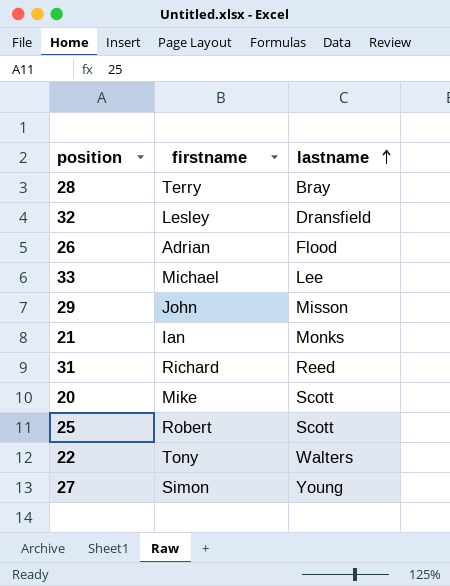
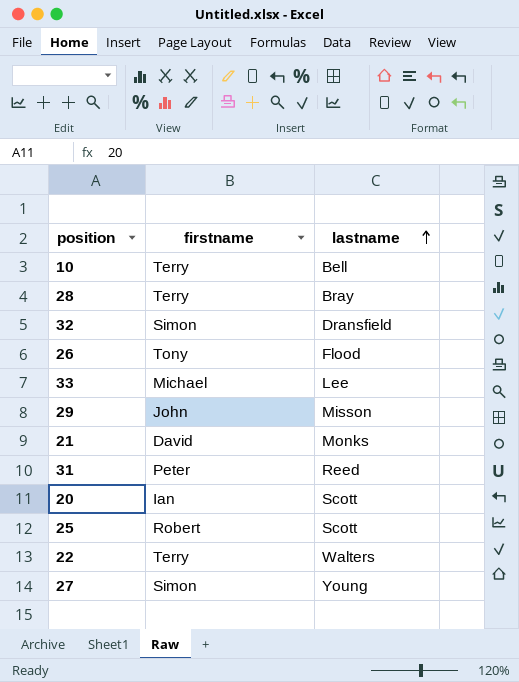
row 10: none -> Terry | Bell
32 | firstname: Lesley -> Simon
26 | firstname: Adrian -> Tony
21 | firstname: Ian -> David
31 | firstname: Richard -> Peter
20 | firstname: Mike -> Ian
22 | firstname: Tony -> Terry

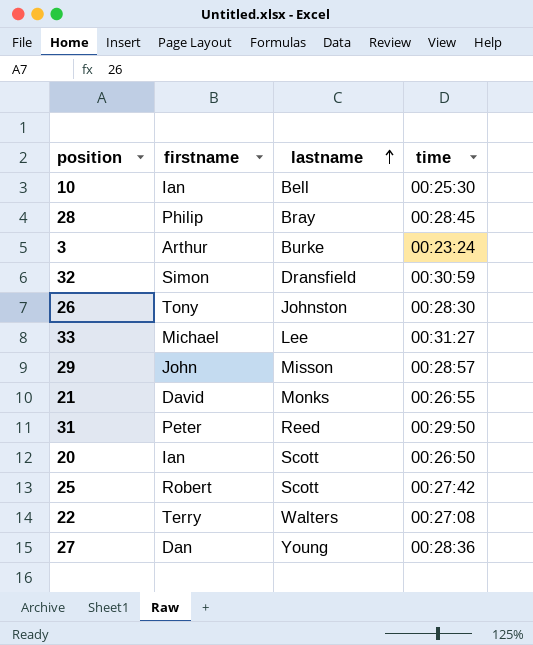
column time | position: none -> 4
10 | firstname: Terry -> Ian
28 | firstname: Terry -> Philip
row 3: none -> Arthur | Burke | 00:23:24
26 | lastname: Flood -> Johnston
27 | firstname: Simon -> Dan

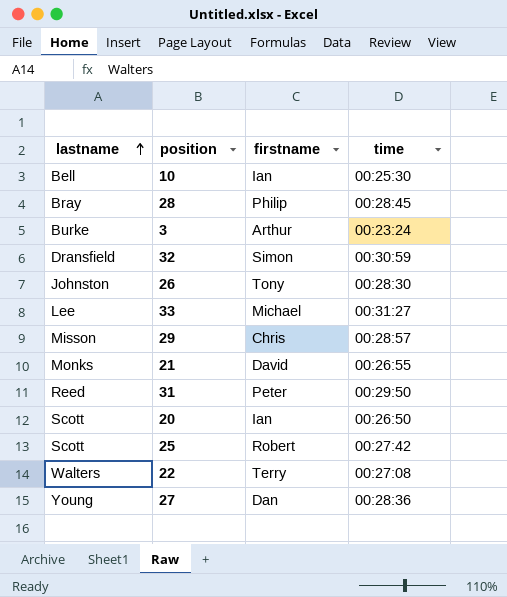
column lastname | position: 3 -> 1
29 | firstname: John -> Chris

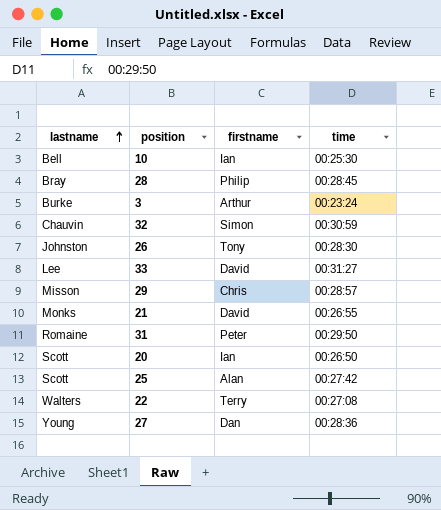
32 | lastname: Dransfield -> Chauvin
33 | firstname: Michael -> David
31 | lastname: Reed -> Romaine
25 | firstname: Robert -> Alan

